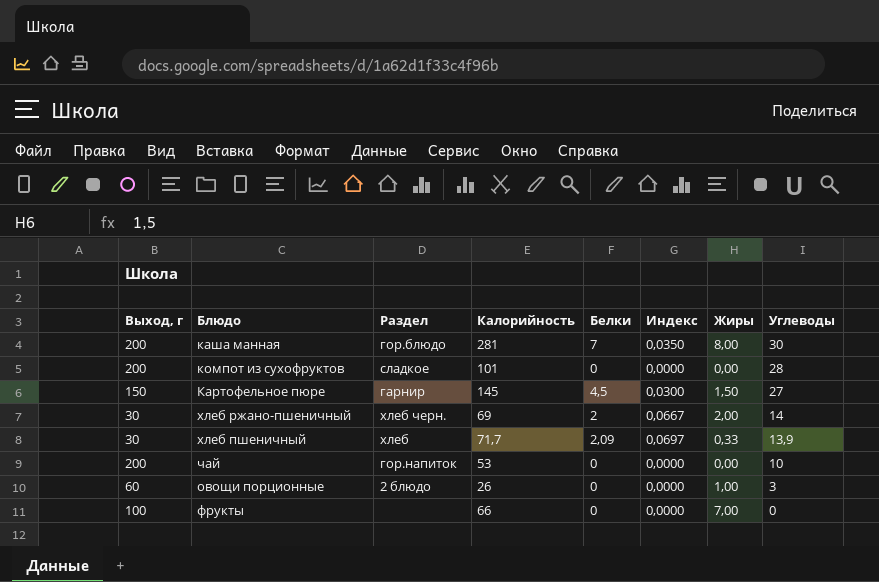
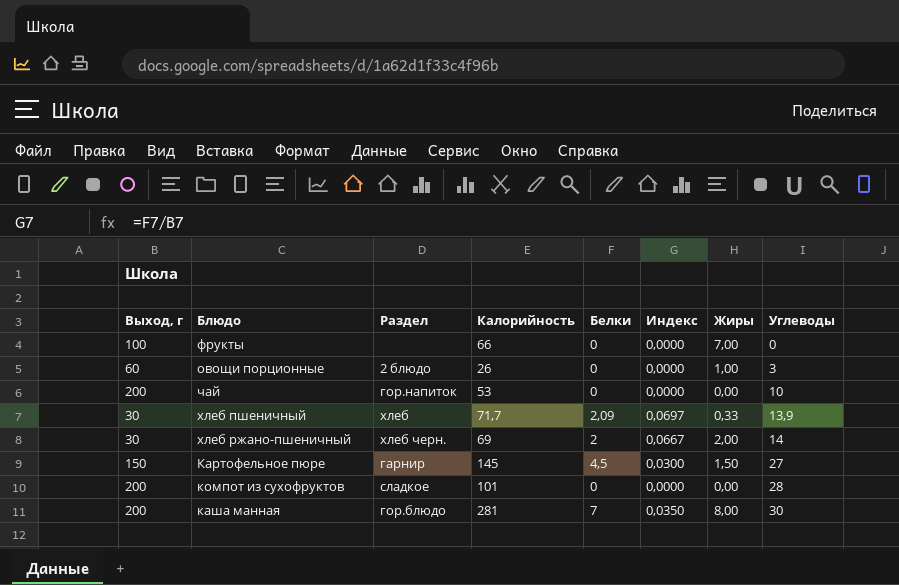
row order: Углеводы descending -> Углеводы ascending

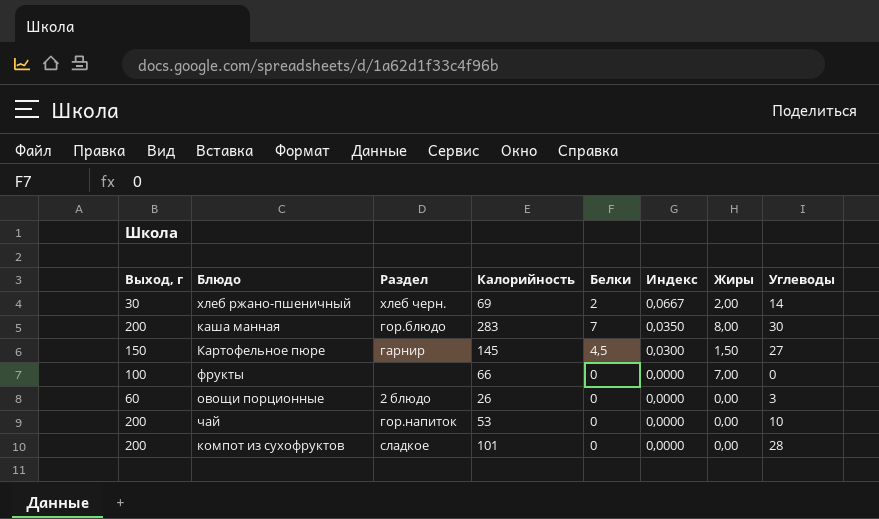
row order: Углеводы ascending -> Индекс descending
row хлеб пшеничный: 30 | хлеб | 71,7 | 2,09 | 0,0697 | 0,33 | 13,9 -> none
каша манная | Калорийность: 281 -> 283
овощи порционные | Жиры: 1,00 -> 0,00

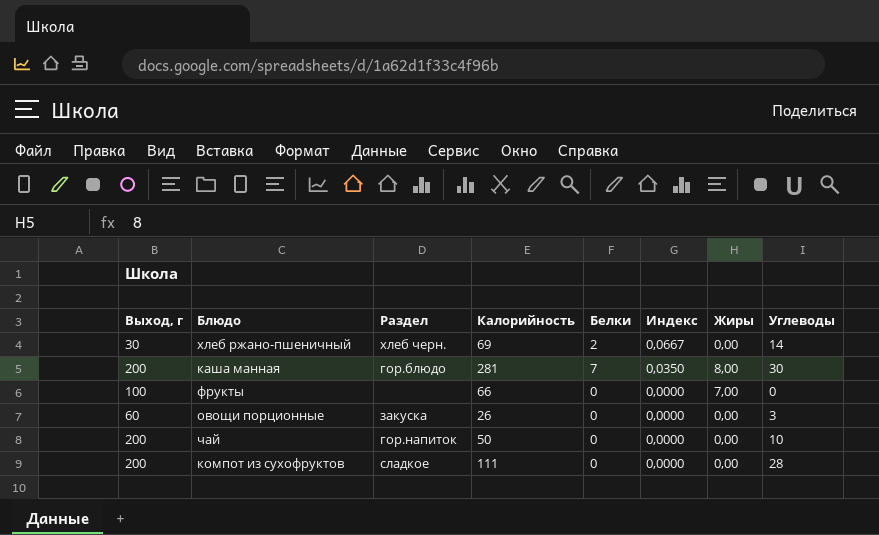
row Картофельное пюре: 150 | гарнир | 145 | 4,5 | 0,0300 | 1,50 | 27 -> none
хлеб ржано-пшеничный | Жиры: 2,00 -> 0,00
каша манная | Калорийность: 283 -> 281
овощи порционные | Раздел: 2 блюдо -> закуска
чай | Калорийность: 53 -> 50
компот из сухофруктов | Калорийность: 101 -> 111

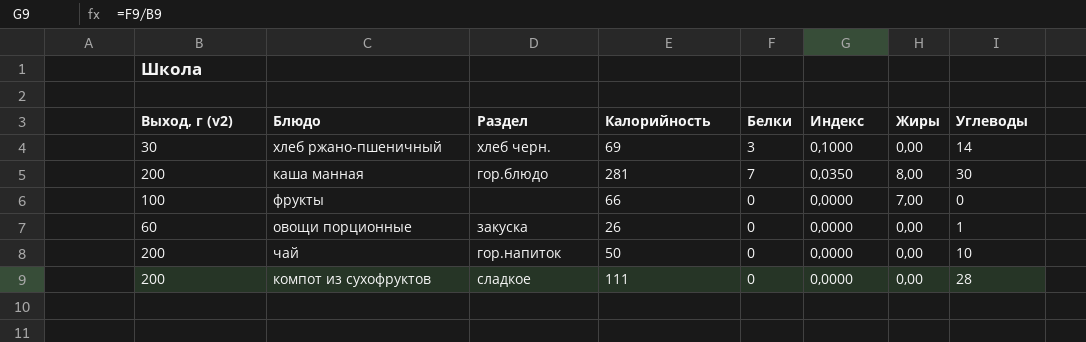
column name: Выход, г -> Выход, г (v2)
хлеб ржано-пшеничный | Белки: 2 -> 3
хлеб ржано-пшеничный | Индекс: 0,0667 -> 0,1000
овощи порционные | Углеводы: 3 -> 1

